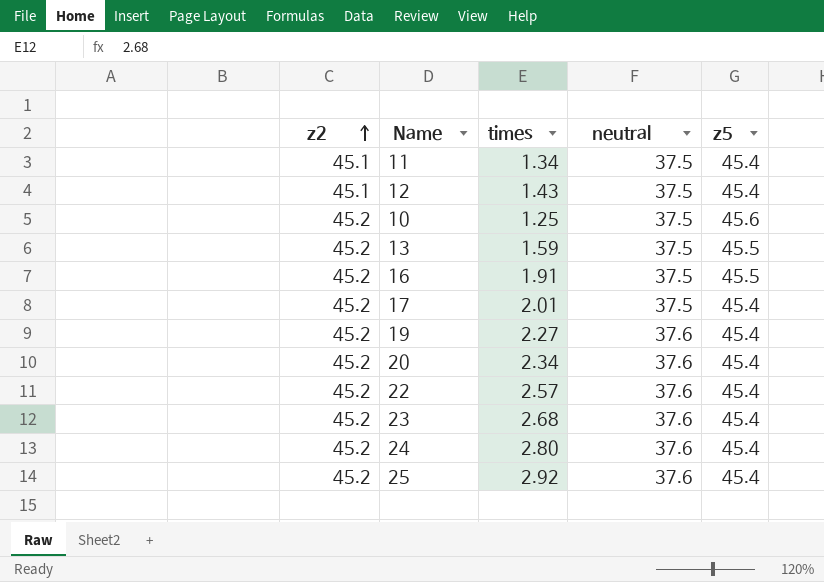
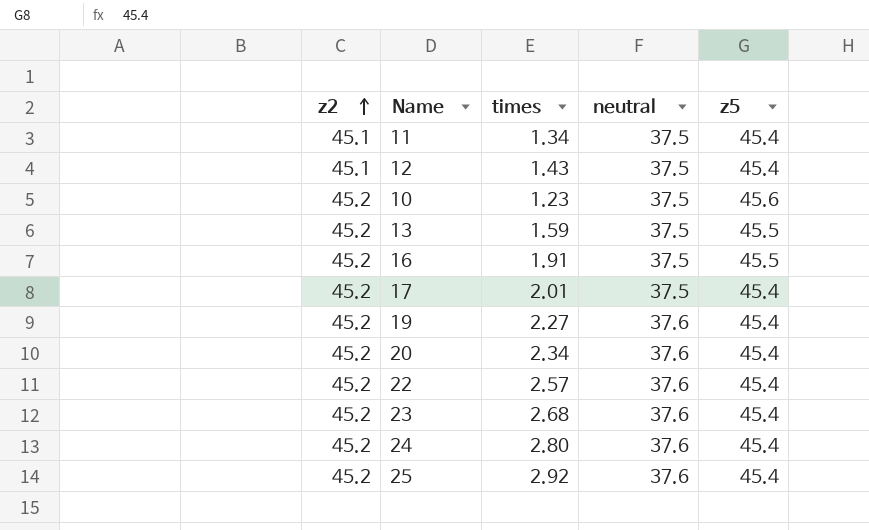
10 | times: 1.25 -> 1.23

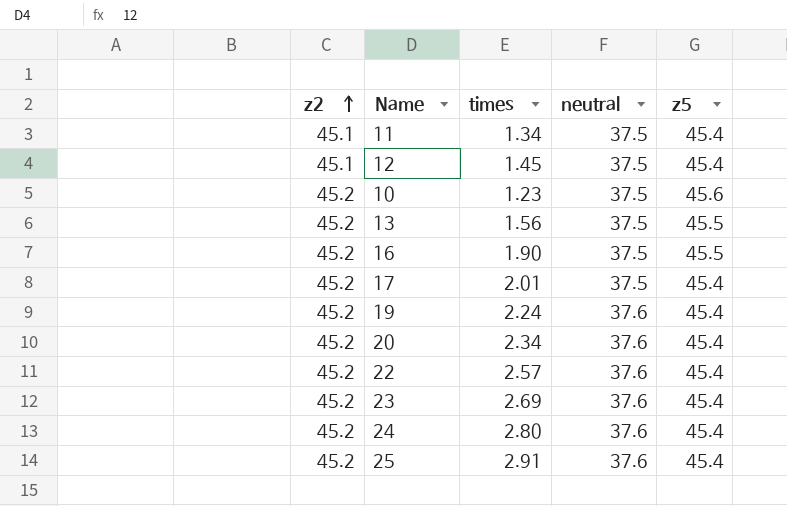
12 | times: 1.43 -> 1.45
13 | times: 1.59 -> 1.56
16 | times: 1.91 -> 1.90
19 | times: 2.27 -> 2.24
23 | times: 2.68 -> 2.69
25 | times: 2.92 -> 2.91

